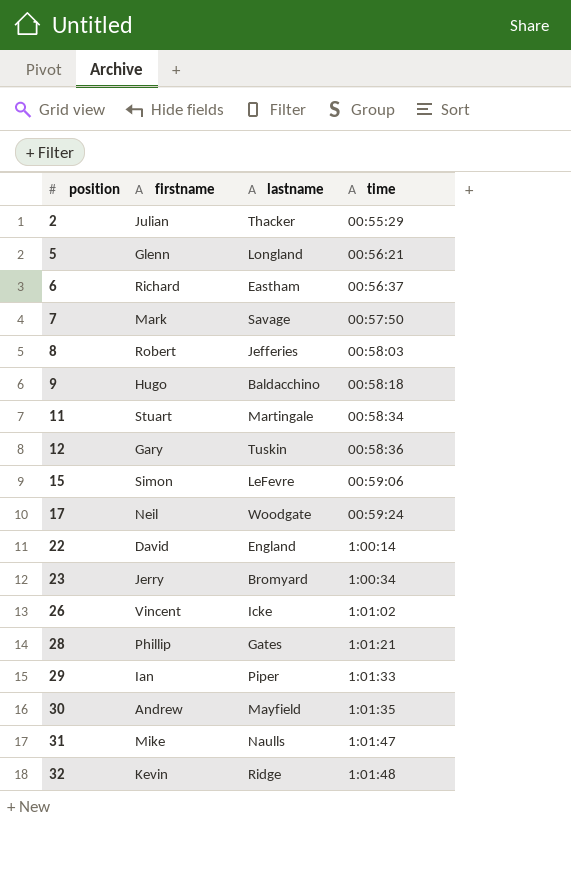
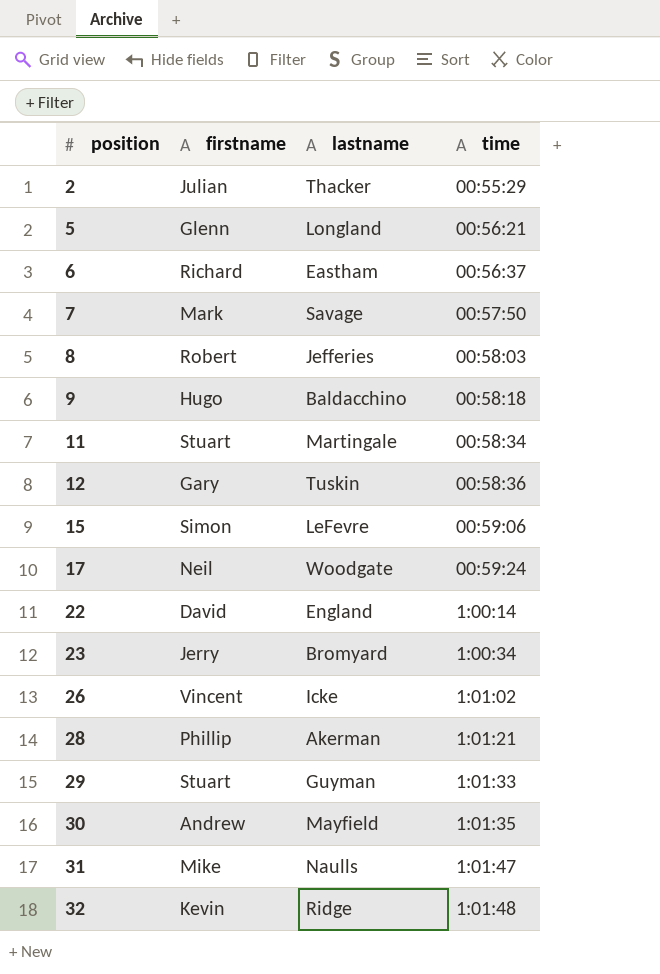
28 | lastname: Gates -> Akerman
29 | firstname: Ian -> Stuart
29 | lastname: Piper -> Guyman

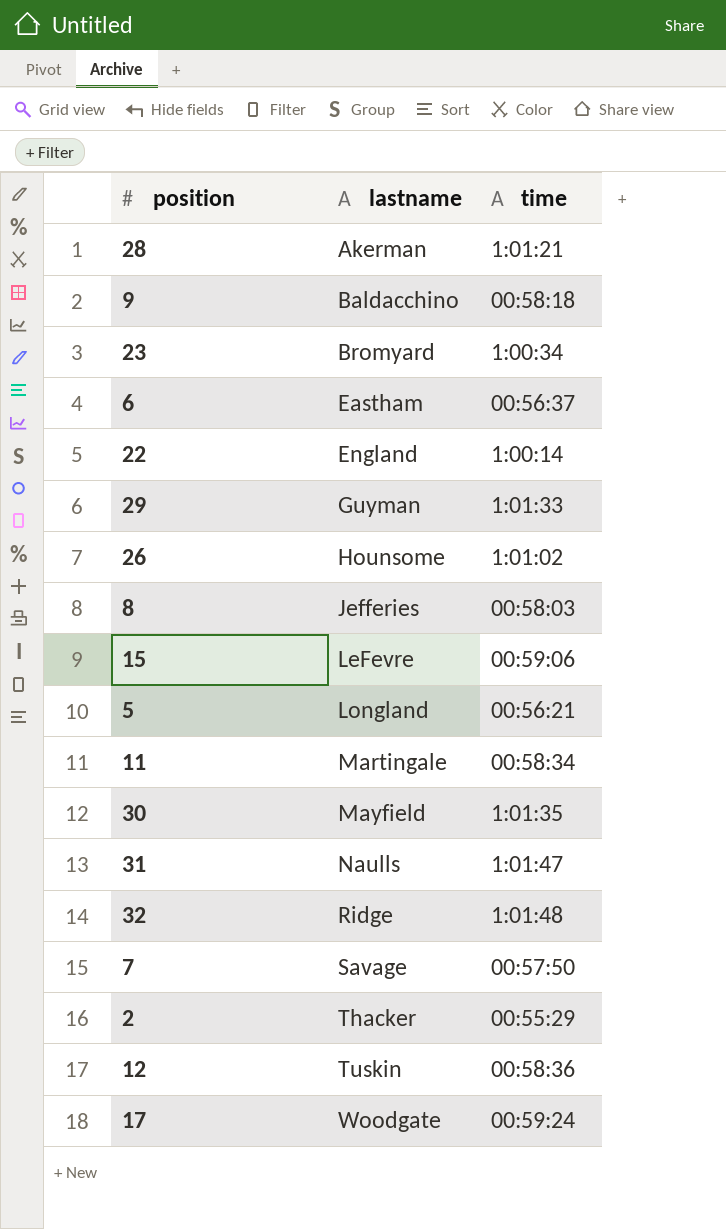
row order: position ascending -> lastname ascending
column firstname | position: 2 -> none
26 | lastname: Icke -> Hounsome

